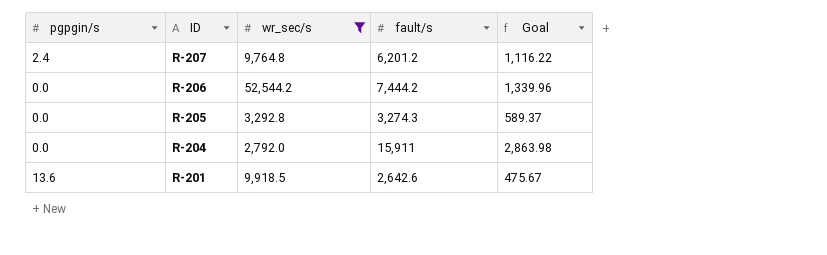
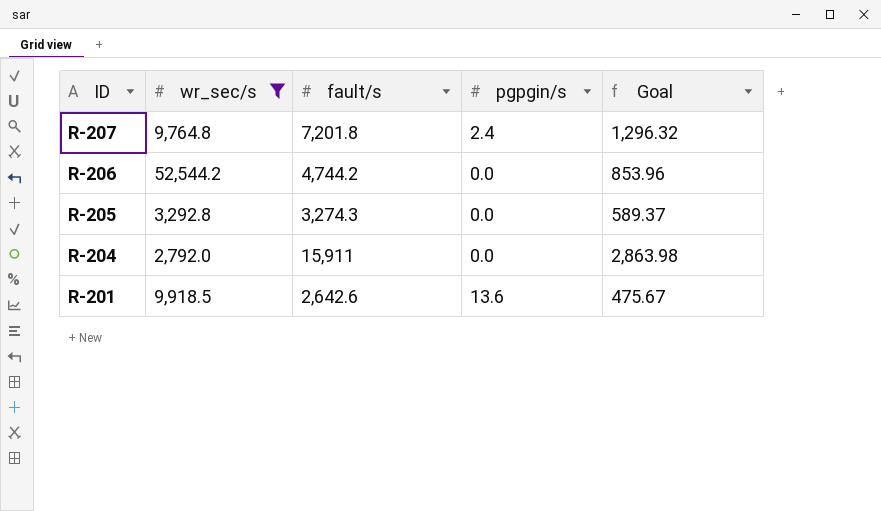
column pgpgin/s | position: 1 -> 4
R-207 | fault/s: 6,201.2 -> 7,201.8
R-207 | Goal: 1,116.22 -> 1,296.32
R-206 | fault/s: 7,444.2 -> 4,744.2
R-206 | Goal: 1,339.96 -> 853.96

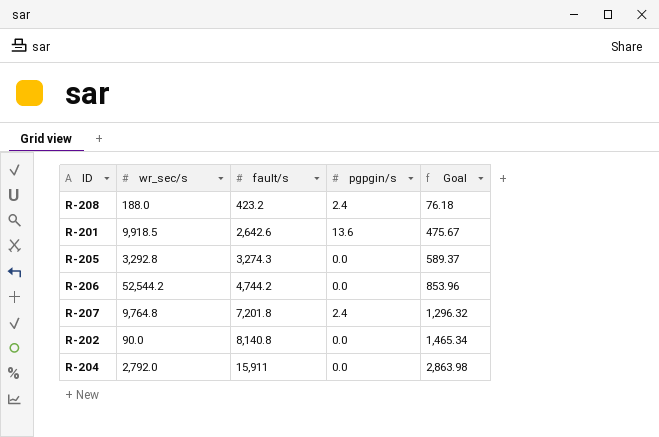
filter: wr_sec/s >= 2,792.0 -> none
row order: ID descending -> fault/s ascending

